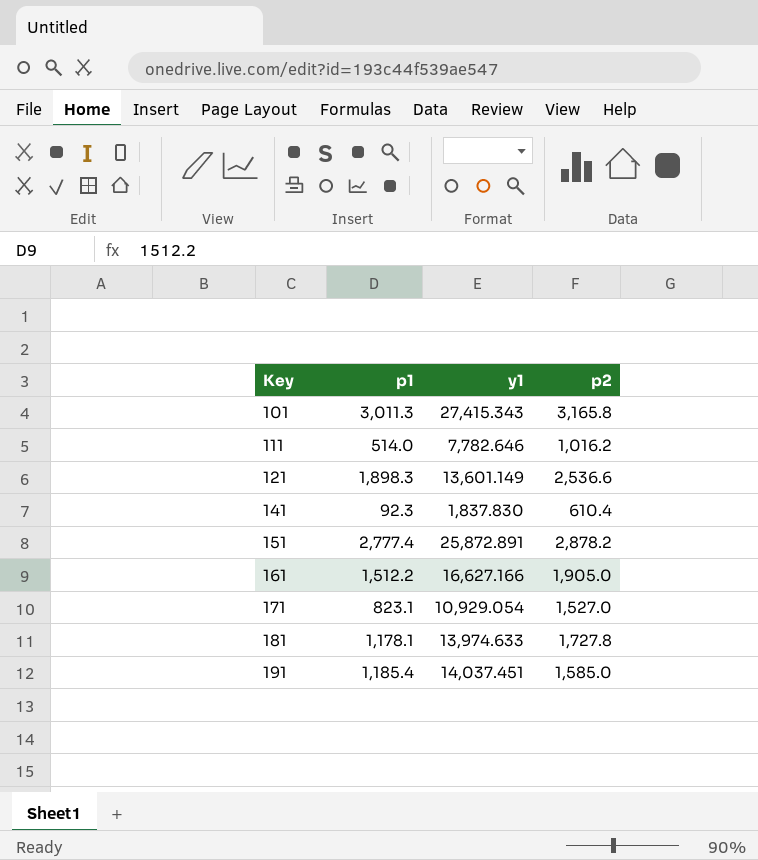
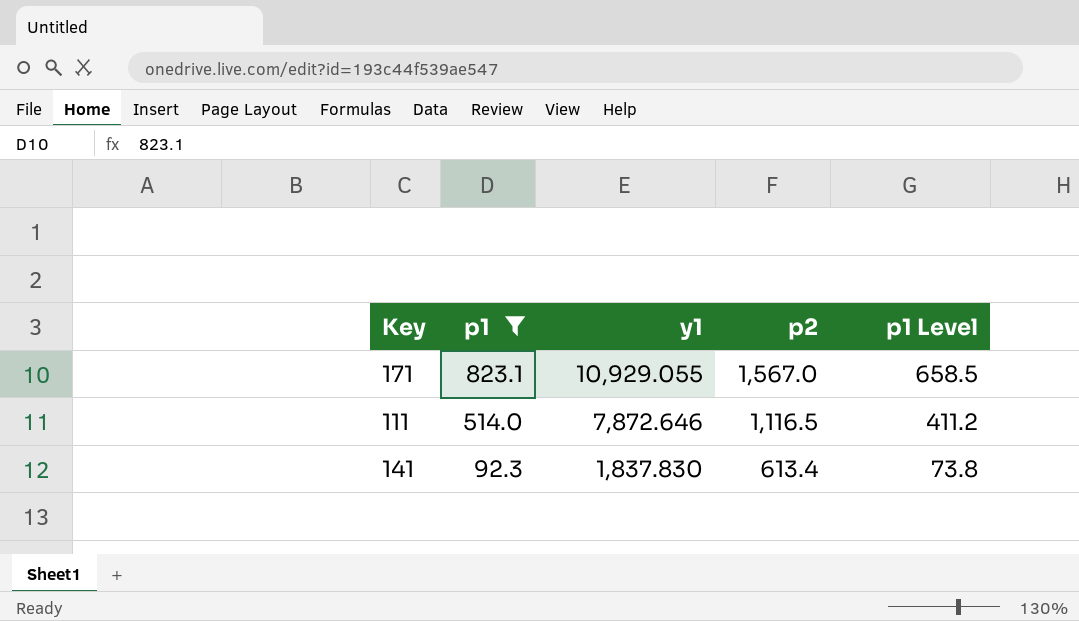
filter: none -> p1 <= 823.1
row order: Key ascending -> p1 descending
column p1 Level | formula: none -> [p1] * 0.8
171 | y1: 10,929.054 -> 10,929.055
171 | p2: 1,527.0 -> 1,567.0
111 | y1: 7,782.646 -> 7,872.646
111 | p2: 1,016.2 -> 1,116.5
141 | p2: 610.4 -> 613.4

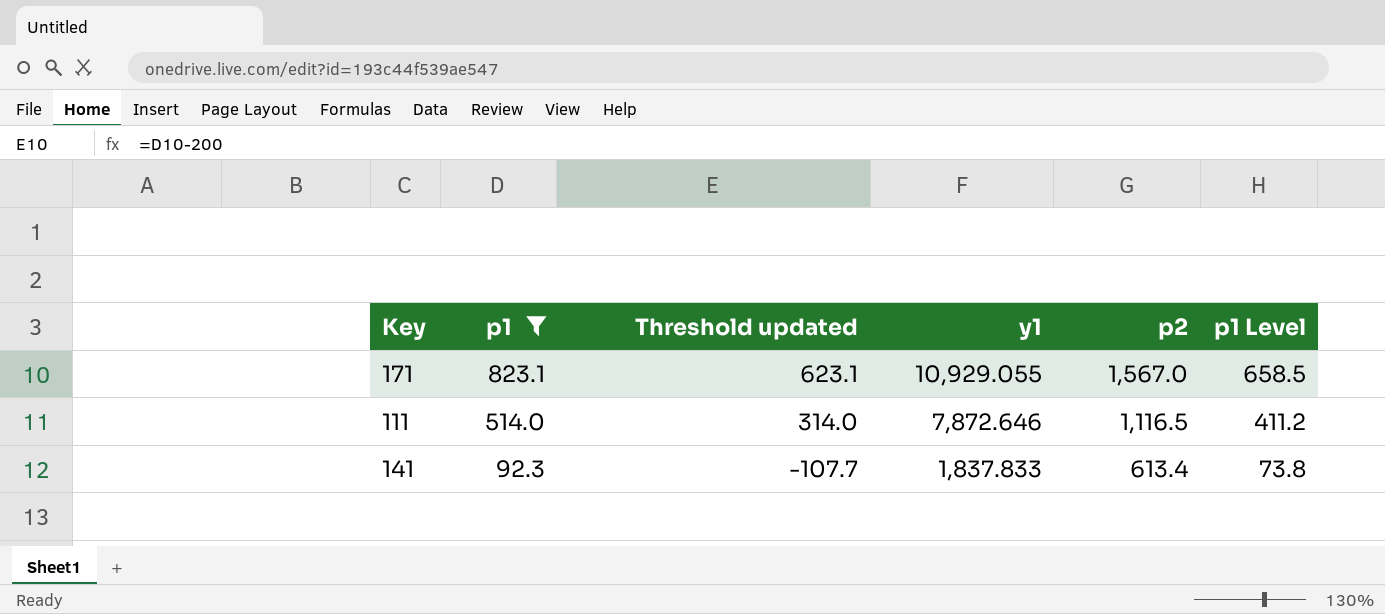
column Threshold updated | formula: none -> [p1] - 200
141 | y1: 1,837.830 -> 1,837.833

